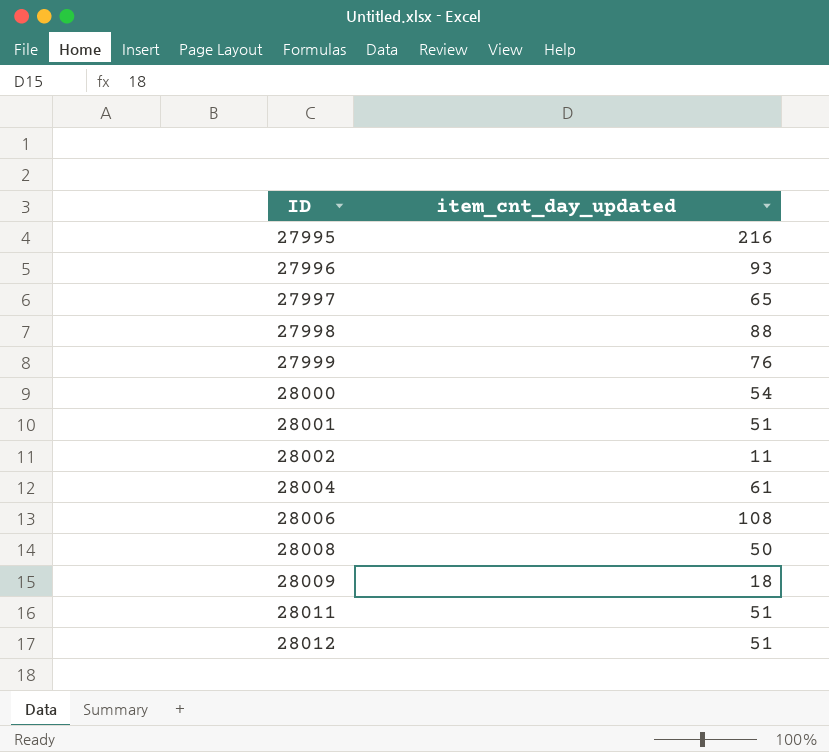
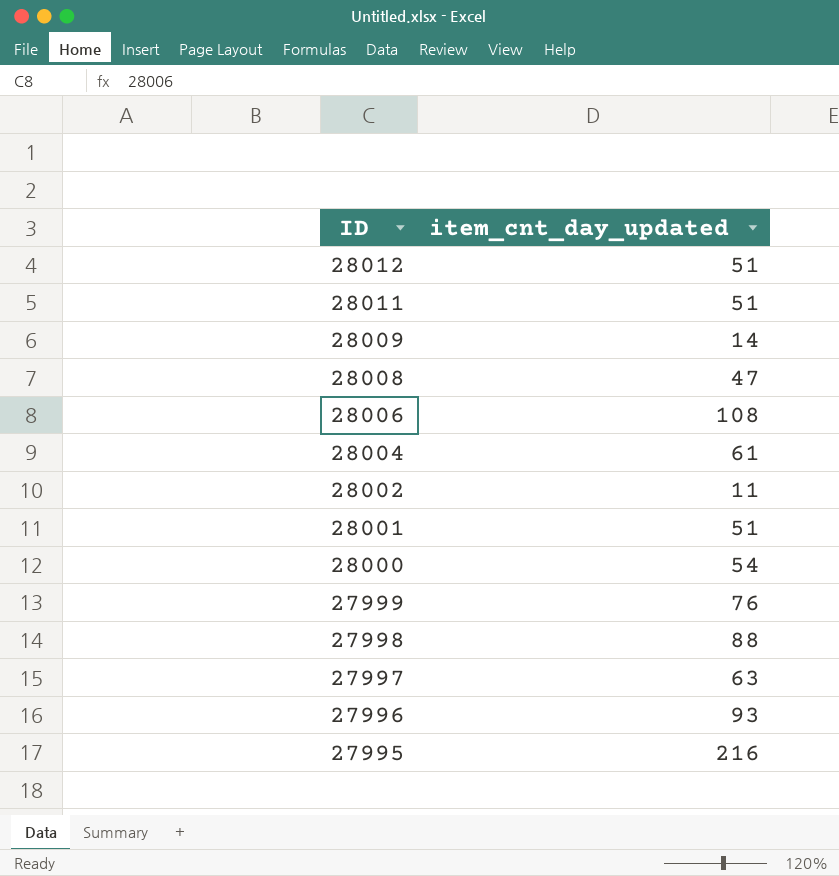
row order: ID ascending -> ID descending
28009 | item_cnt_day_updated: 18 -> 14
28008 | item_cnt_day_updated: 50 -> 47
27997 | item_cnt_day_updated: 65 -> 63

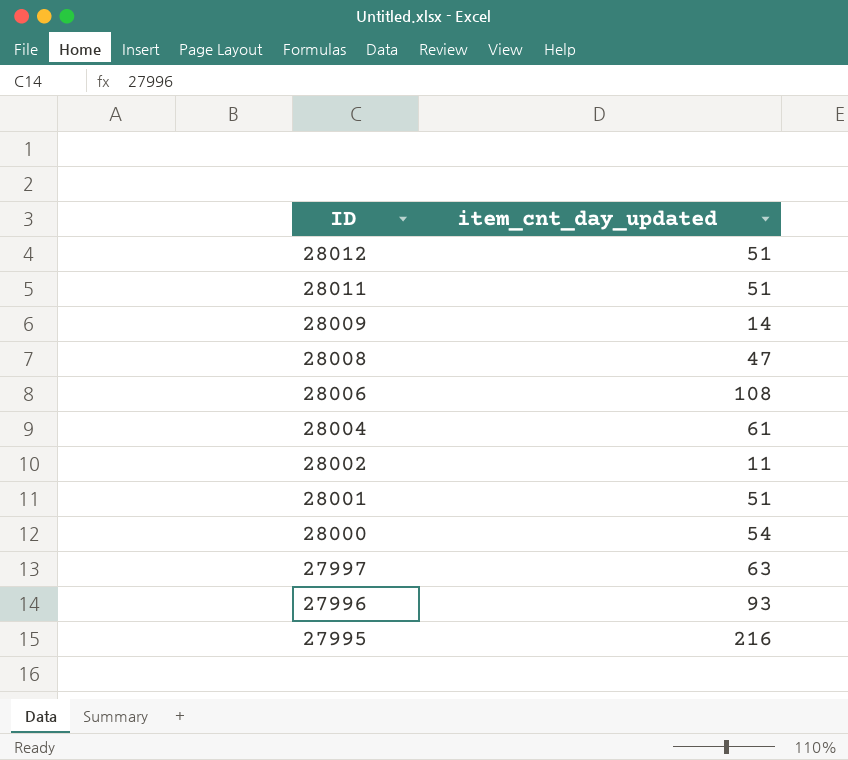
row 27999: 76 -> none
row 27998: 88 -> none

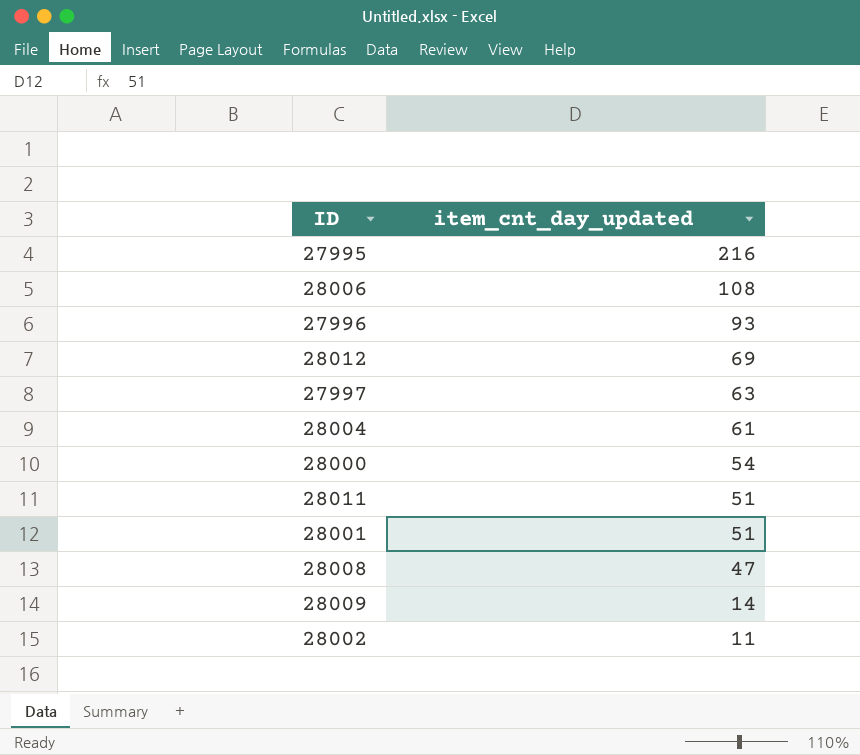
row order: ID descending -> item_cnt_day_updated descending
28012 | item_cnt_day_updated: 51 -> 69

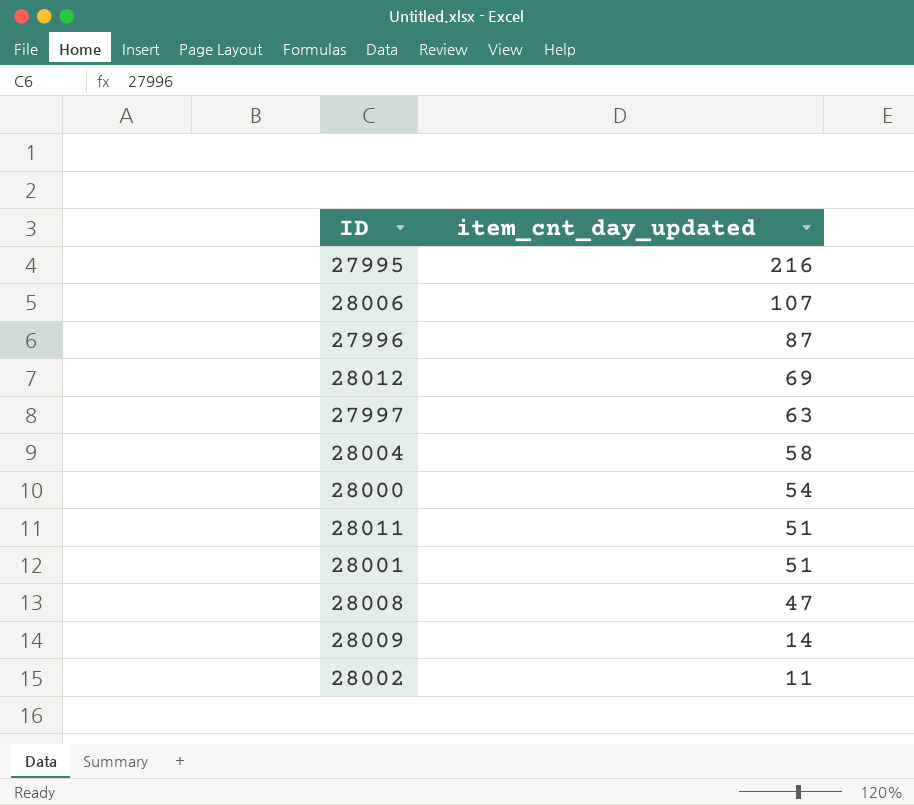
28006 | item_cnt_day_updated: 108 -> 107
27996 | item_cnt_day_updated: 93 -> 87
28004 | item_cnt_day_updated: 61 -> 58

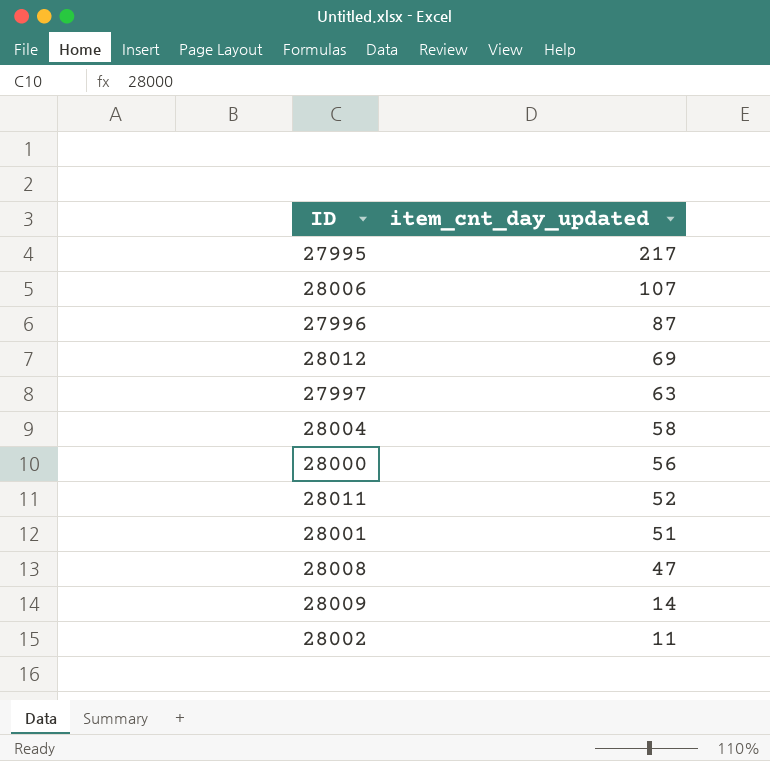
27995 | item_cnt_day_updated: 216 -> 217
28000 | item_cnt_day_updated: 54 -> 56
28011 | item_cnt_day_updated: 51 -> 52

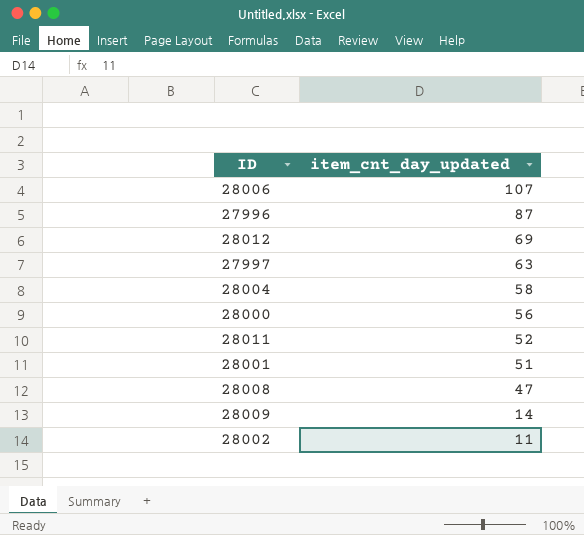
row 27995: 217 -> none

